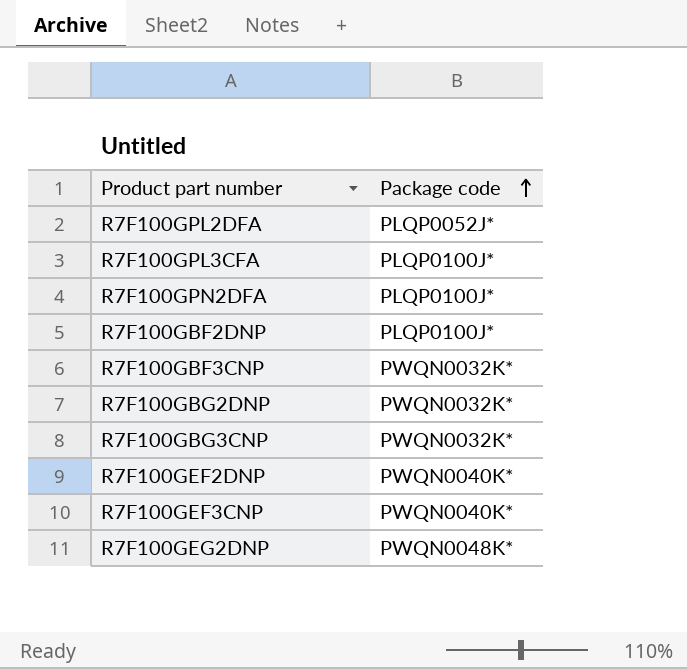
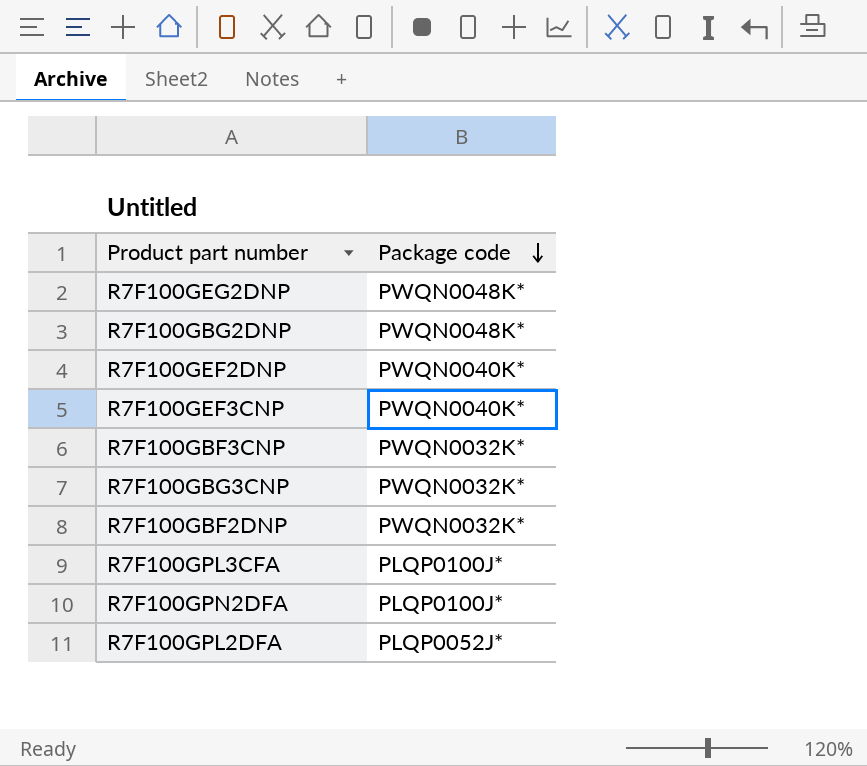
row order: Package code ascending -> Package code descending
R7F100GBG2DNP | Package code: PWQN0032K* -> PWQN0048K*
R7F100GBF2DNP | Package code: PLQP0100J* -> PWQN0032K*

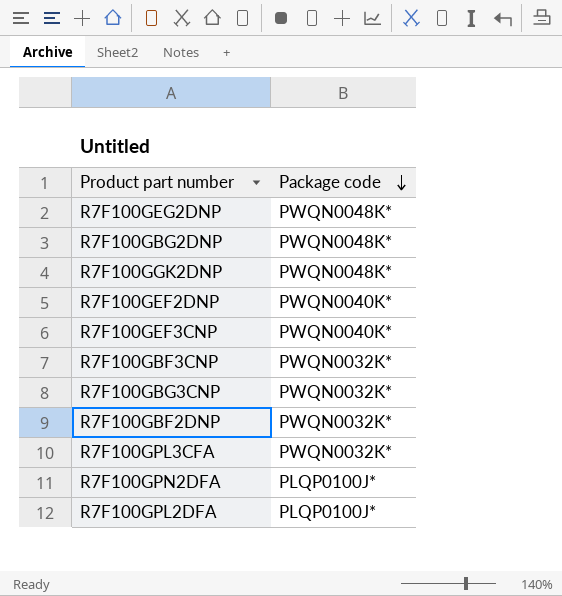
row R7F100GGK2DNP: none -> PWQN0048K*
R7F100GPL3CFA | Package code: PLQP0100J* -> PWQN0032K*
R7F100GPL2DFA | Package code: PLQP0052J* -> PLQP0100J*

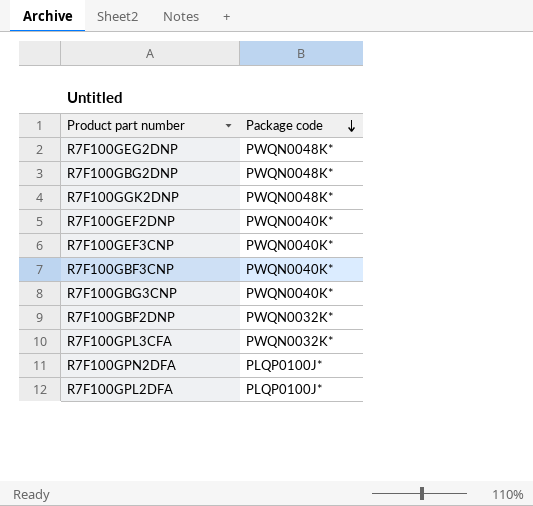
R7F100GBF3CNP | Package code: PWQN0032K* -> PWQN0040K*
R7F100GBG3CNP | Package code: PWQN0032K* -> PWQN0040K*

